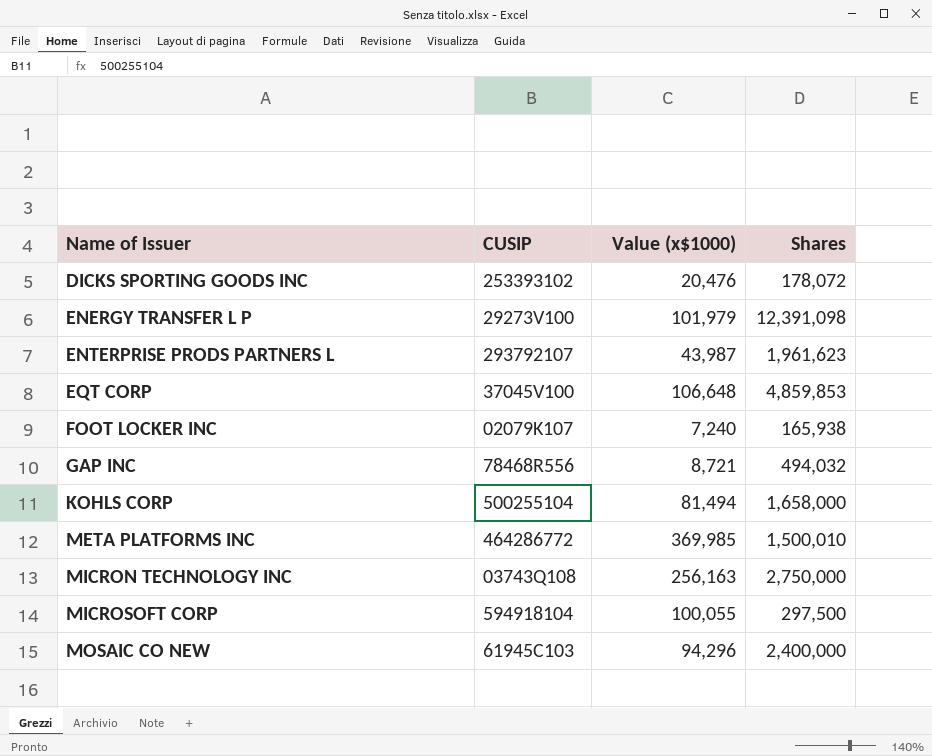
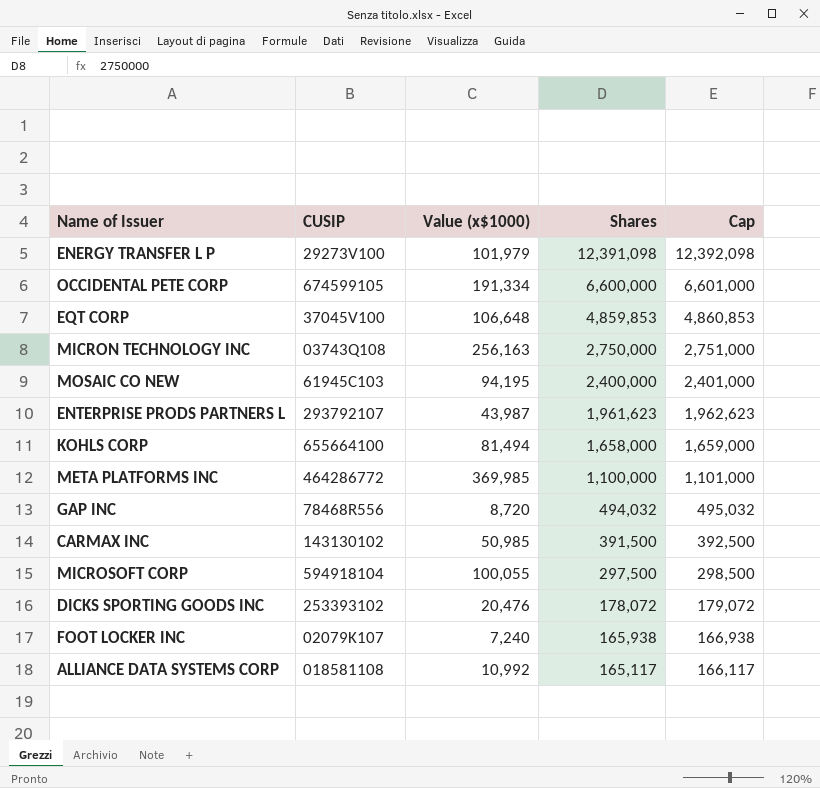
row order: Name of Issuer ascending -> Shares descending
column Cap | formula: none -> [Shares] + 1000
row OCCIDENTAL PETE CORP: none -> 674599105 | 191,334 | 6,600,000 | 6,601,000
MOSAIC CO NEW | Value (x$1000): 94,296 -> 94,195
KOHLS CORP | CUSIP: 500255104 -> 655664100
META PLATFORMS INC | Shares: 1,500,010 -> 1,100,000
GAP INC | Value (x$1000): 8,721 -> 8,720
row CARMAX INC: none -> 143130102 | 50,985 | 391,500 | 392,500
row ALLIANCE DATA SYSTEMS CORP: none -> 018581108 | 10,992 | 165,117 | 166,117

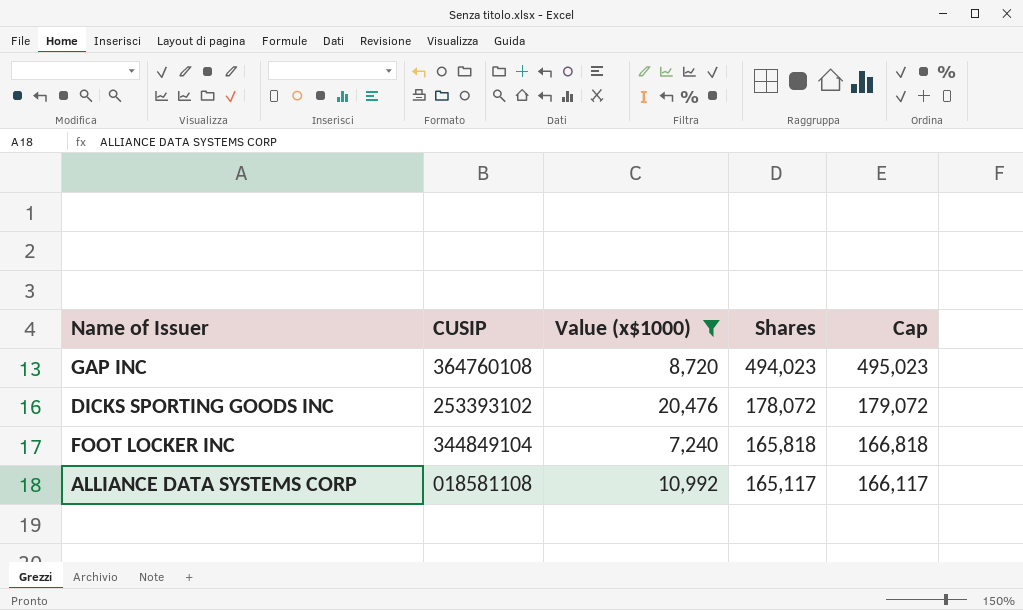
filter: none -> Value (x$1000) <= 20,476
GAP INC | CUSIP: 78468R556 -> 364760108
GAP INC | Shares: 494,032 -> 494,023
GAP INC | Cap: 495,032 -> 495,023
FOOT LOCKER INC | CUSIP: 02079K107 -> 344849104
FOOT LOCKER INC | Shares: 165,938 -> 165,818
FOOT LOCKER INC | Cap: 166,938 -> 166,818

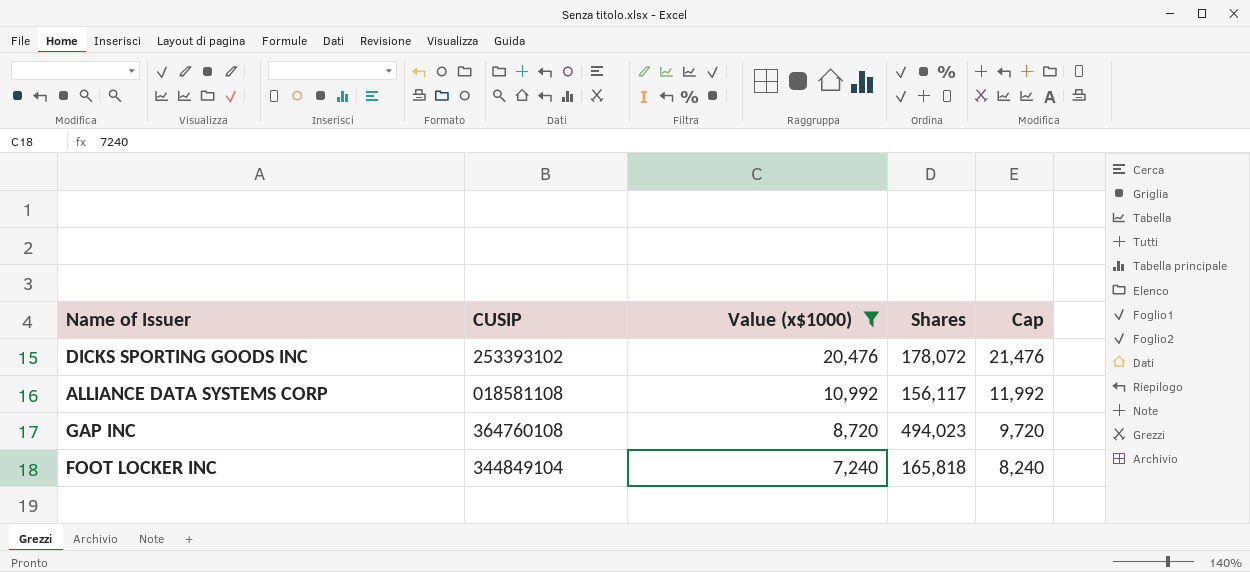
row order: Shares descending -> Value (x$1000) descending
column Cap | formula: [Shares] + 1000 -> [Value (x$1000)] + 1000
ALLIANCE DATA SYSTEMS CORP | Shares: 165,117 -> 156,117

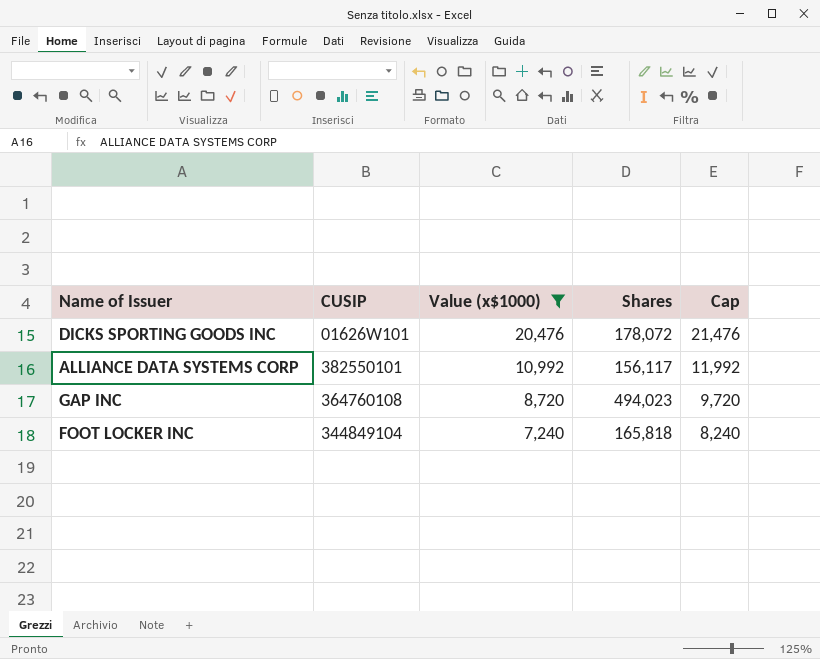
DICKS SPORTING GOODS INC | CUSIP: 253393102 -> 01626W101
ALLIANCE DATA SYSTEMS CORP | CUSIP: 018581108 -> 382550101

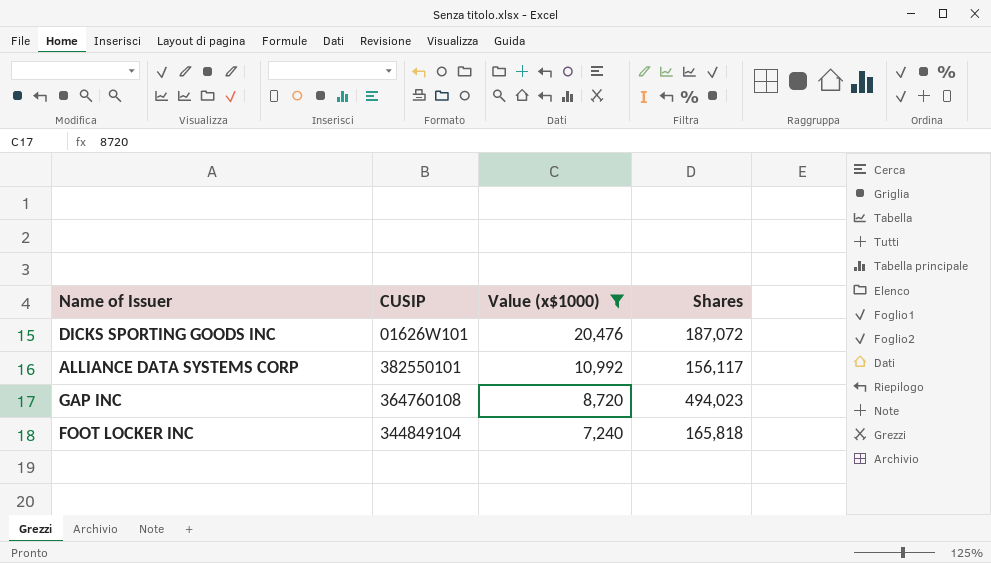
column Cap | formula: [Value (x$1000)] + 1000 -> none
DICKS SPORTING GOODS INC | Shares: 178,072 -> 187,072

